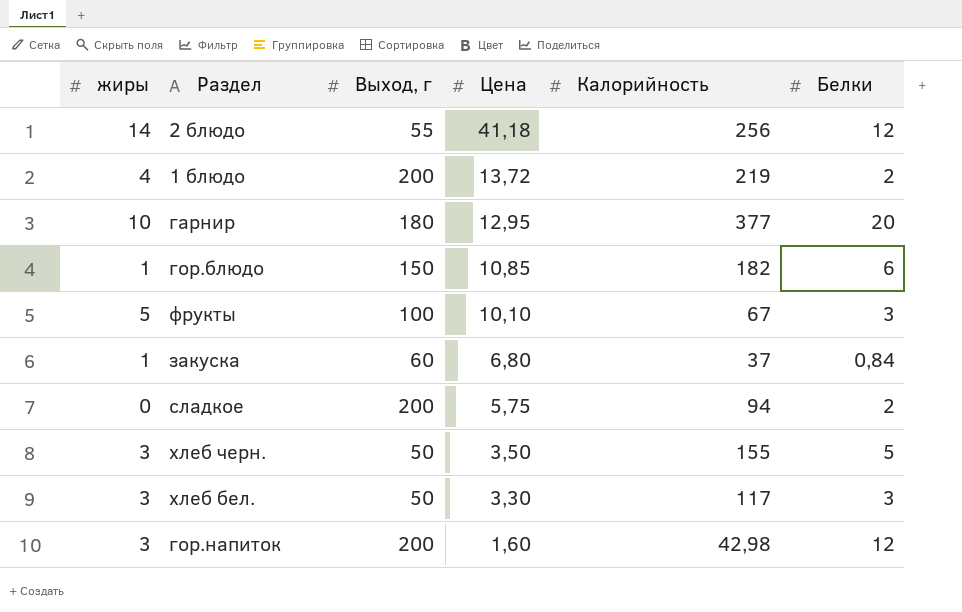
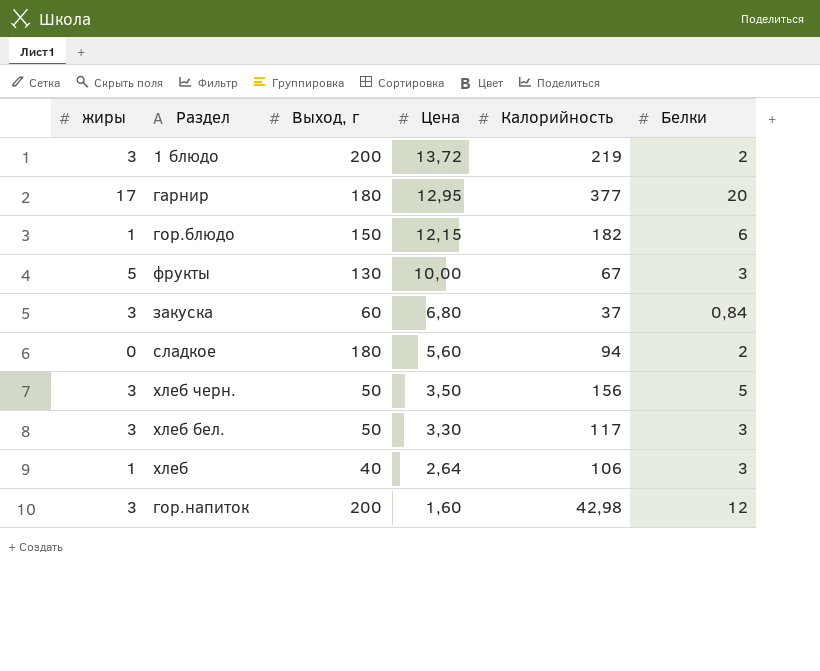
row 2 блюдо: 14 | 55 | 41,18 | 256 | 12 -> none
1 блюдо | жиры: 4 -> 3
гарнир | жиры: 10 -> 17
гор.блюдо | Цена: 10,85 -> 12,15
фрукты | Выход, г: 100 -> 130
фрукты | Цена: 10,10 -> 10,00
закуска | жиры: 1 -> 3
сладкое | Выход, г: 200 -> 180
сладкое | Цена: 5,75 -> 5,60
хлеб черн. | Калорийность: 155 -> 156
row хлеб: none -> 1 | 40 | 2,64 | 106 | 3

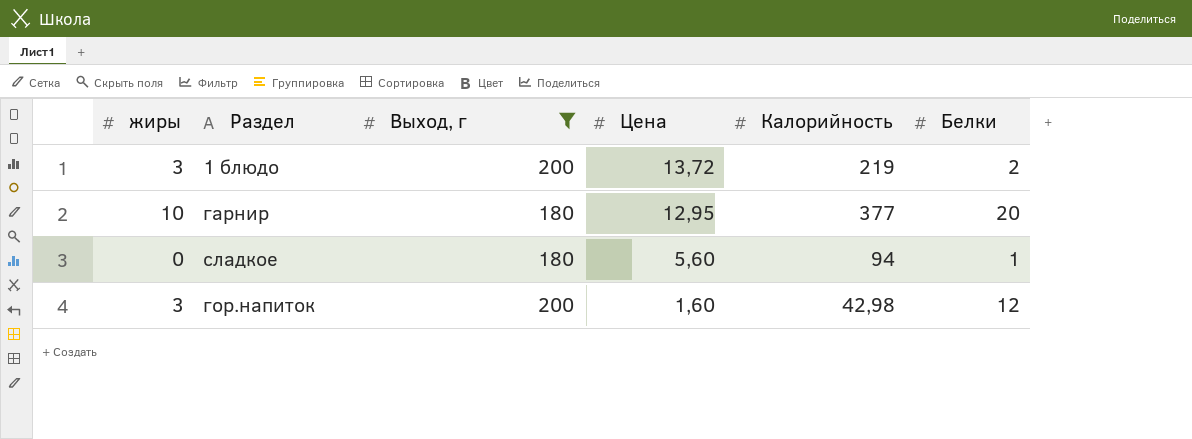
filter: none -> Выход, г >= 180
гарнир | жиры: 17 -> 10
сладкое | Белки: 2 -> 1

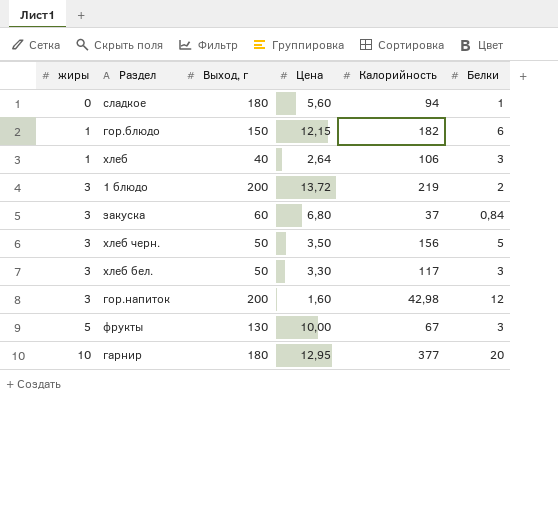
filter: Выход, г >= 180 -> none
row order: Цена descending -> жиры ascending

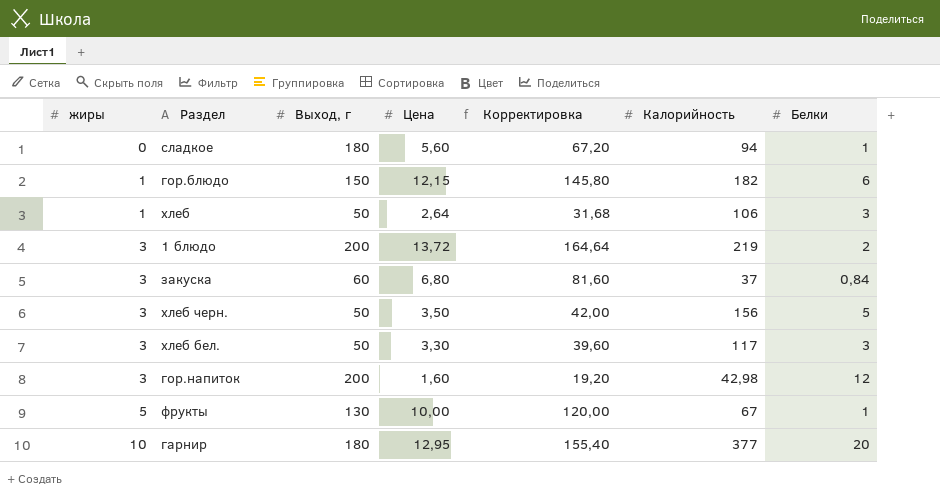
column Корректировка | formula: none -> [Цена] * 12
хлеб | Выход, г: 40 -> 50
фрукты | Белки: 3 -> 1

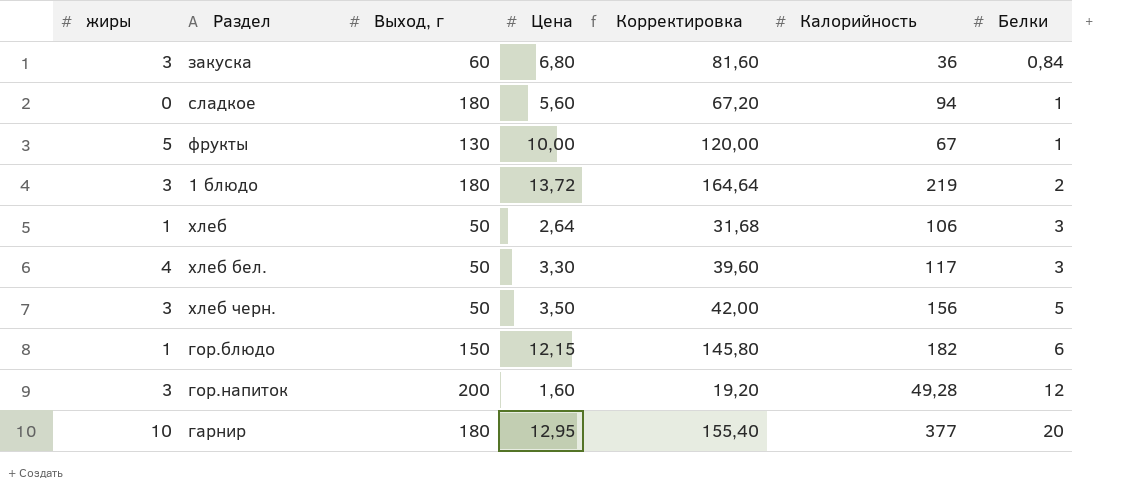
row order: жиры ascending -> Белки ascending
закуска | Калорийность: 37 -> 36
1 блюдо | Выход, г: 200 -> 180
хлеб бел. | жиры: 3 -> 4
гор.напиток | Калорийность: 42,98 -> 49,28

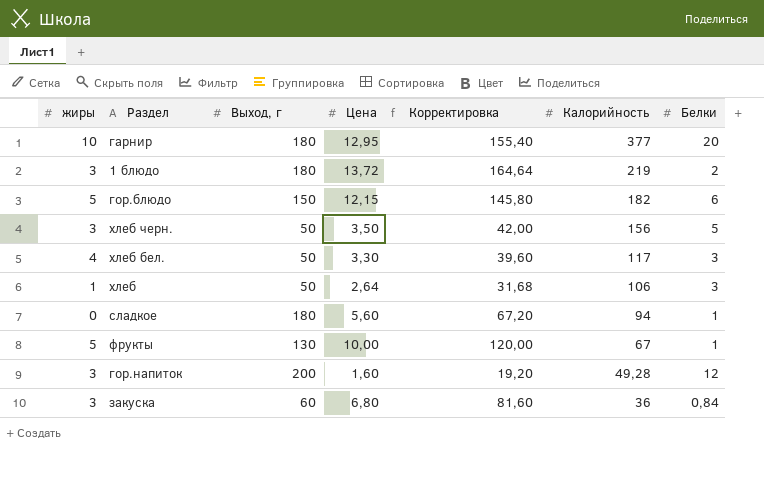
row order: Белки ascending -> Калорийность descending
гор.блюдо | жиры: 1 -> 5

